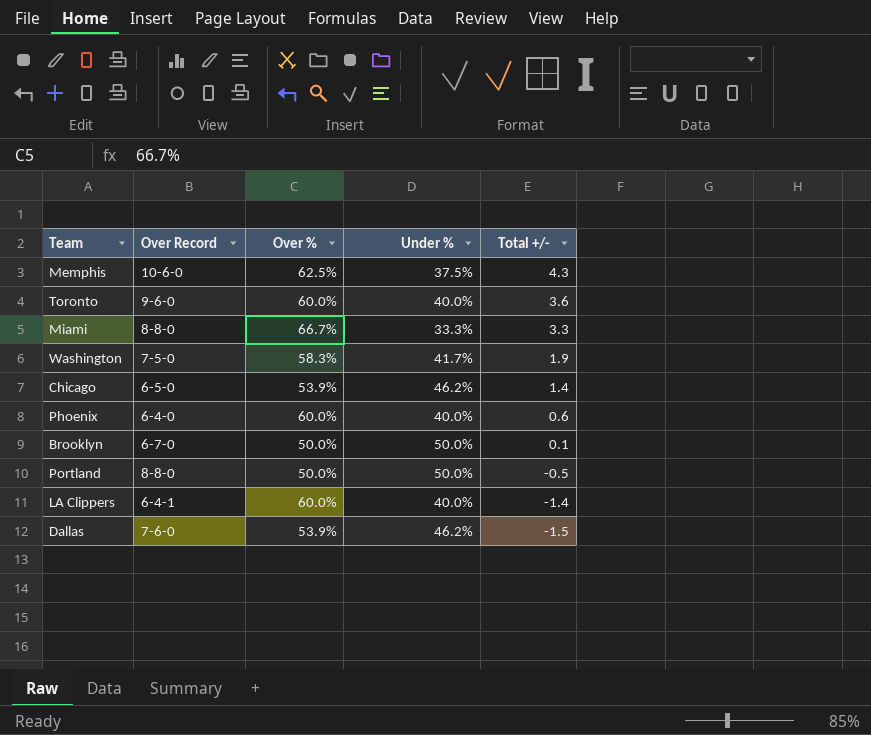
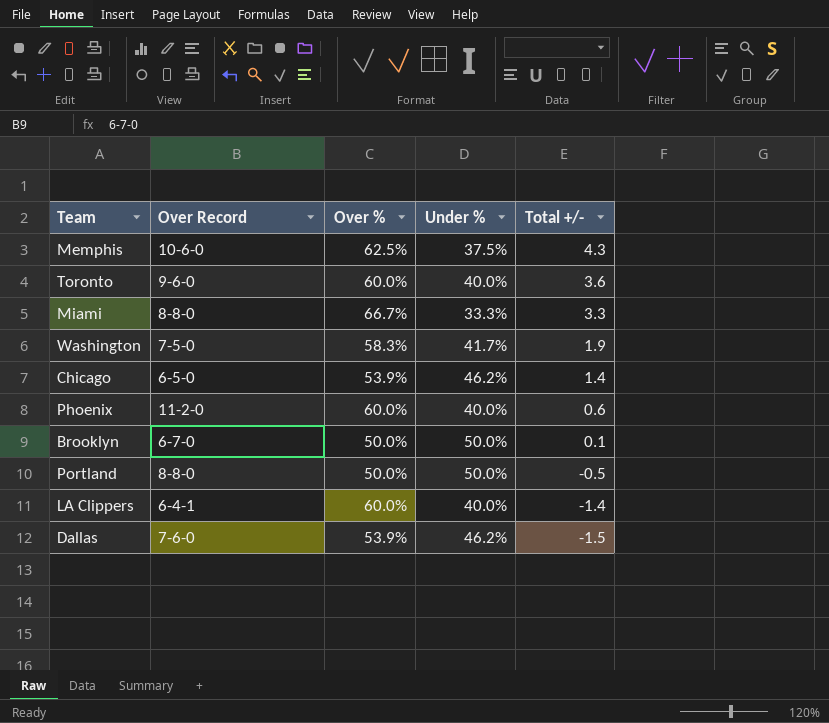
Phoenix | Over Record: 6-4-0 -> 11-2-0

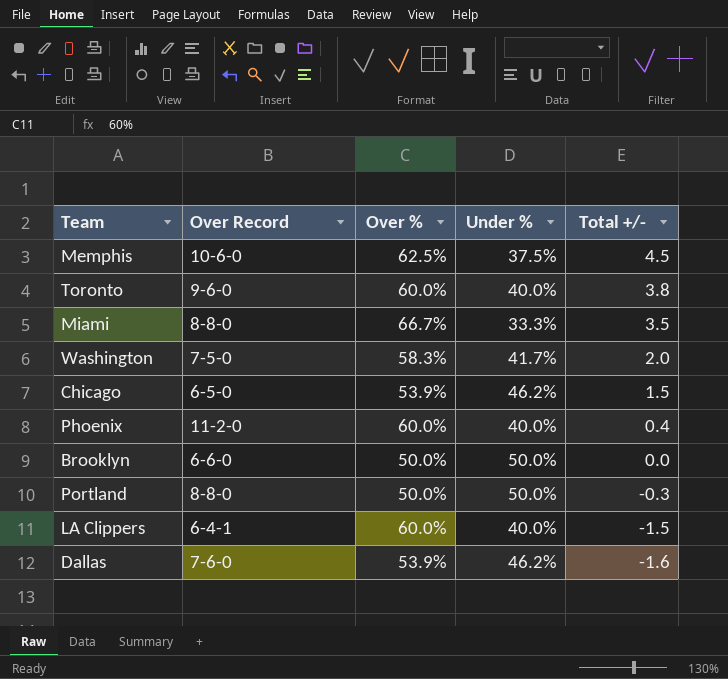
Memphis | Total +/-: 4.3 -> 4.5
Toronto | Total +/-: 3.6 -> 3.8
Miami | Total +/-: 3.3 -> 3.5
Washington | Total +/-: 1.9 -> 2.0
Chicago | Total +/-: 1.4 -> 1.5
Phoenix | Total +/-: 0.6 -> 0.4
Brooklyn | Over Record: 6-7-0 -> 6-6-0
Brooklyn | Total +/-: 0.1 -> 0.0
Portland | Total +/-: -0.5 -> -0.3
LA Clippers | Total +/-: -1.4 -> -1.5
Dallas | Total +/-: -1.5 -> -1.6

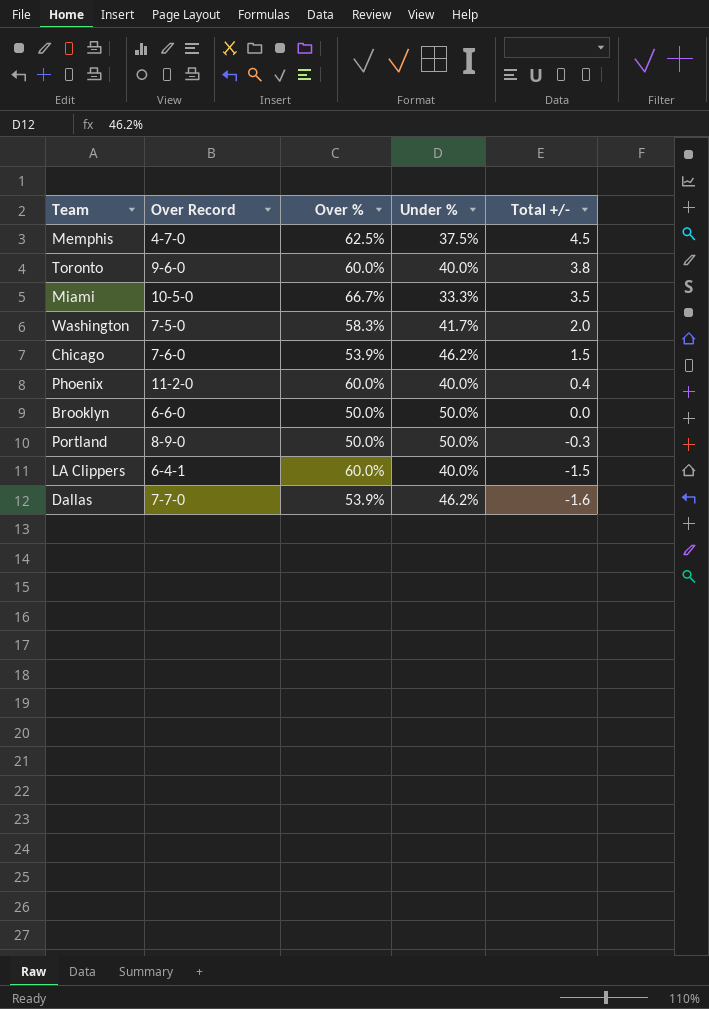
Memphis | Over Record: 10-6-0 -> 4-7-0
Miami | Over Record: 8-8-0 -> 10-5-0
Chicago | Over Record: 6-5-0 -> 7-6-0
Portland | Over Record: 8-8-0 -> 8-9-0
Dallas | Over Record: 7-6-0 -> 7-7-0

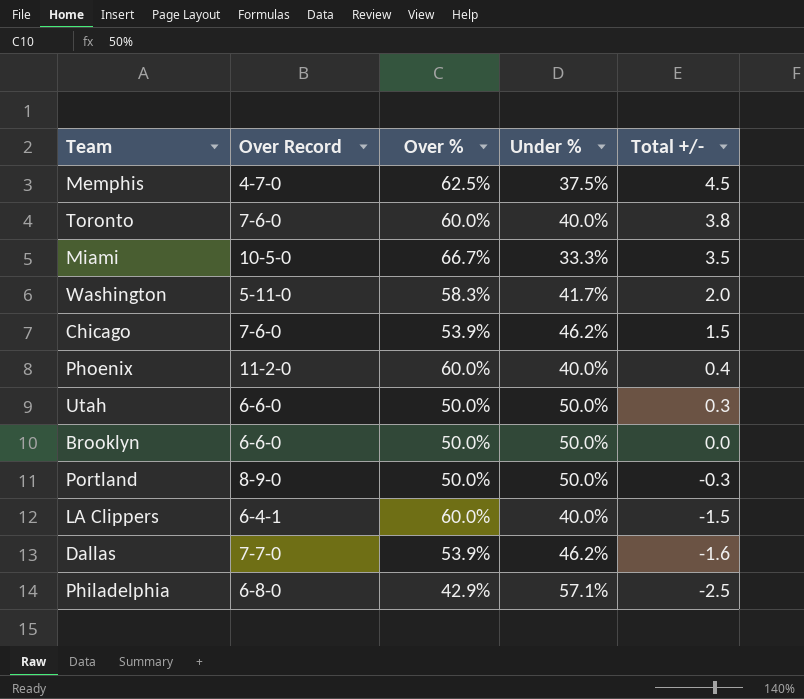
Toronto | Over Record: 9-6-0 -> 7-6-0
Washington | Over Record: 7-5-0 -> 5-11-0
row Utah: none -> 6-6-0 | 50.0% | 50.0% | 0.3
row Philadelphia: none -> 6-8-0 | 42.9% | 57.1% | -2.5

